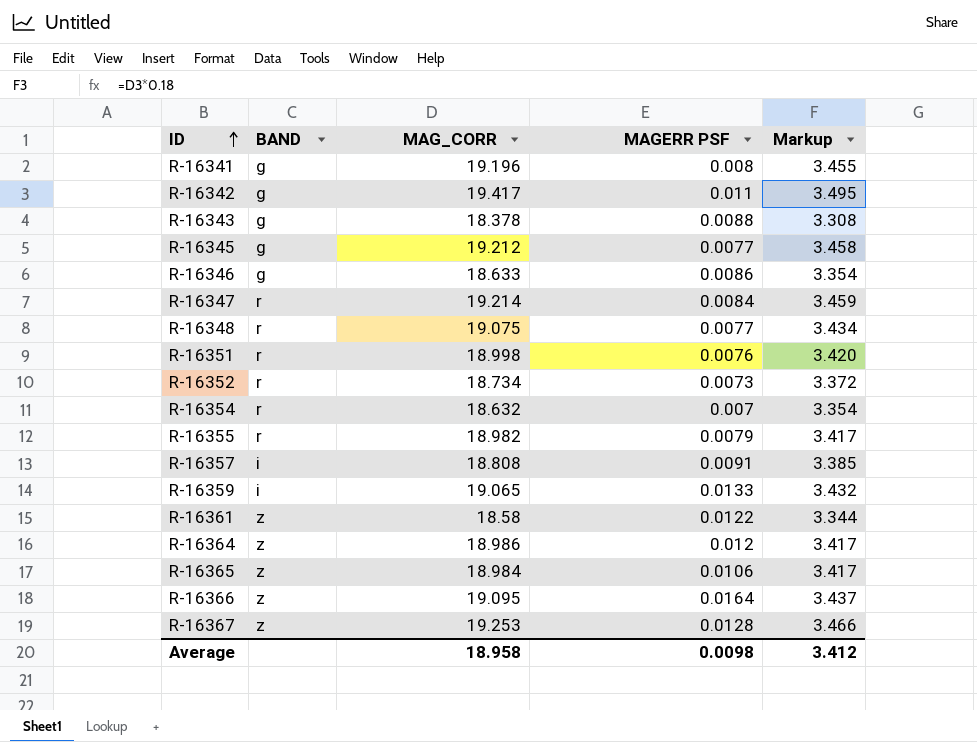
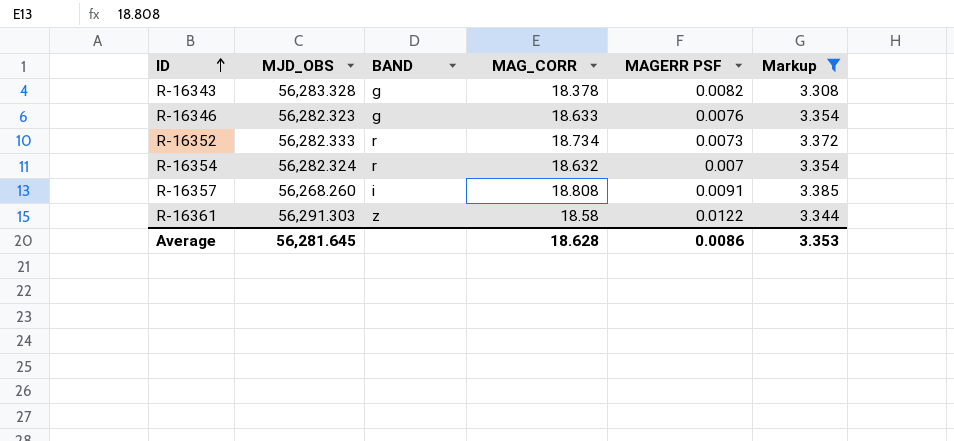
filter: none -> Markup <= 3.385
column MJD_OBS | position: none -> 2
R-16343 | MAGERR PSF: 0.0088 -> 0.0082
R-16346 | MAGERR PSF: 0.0086 -> 0.0076
Average | MAG_CORR: 18.958 -> 18.628
Average | MAGERR PSF: 0.0098 -> 0.0086
Average | Markup: 3.412 -> 3.353

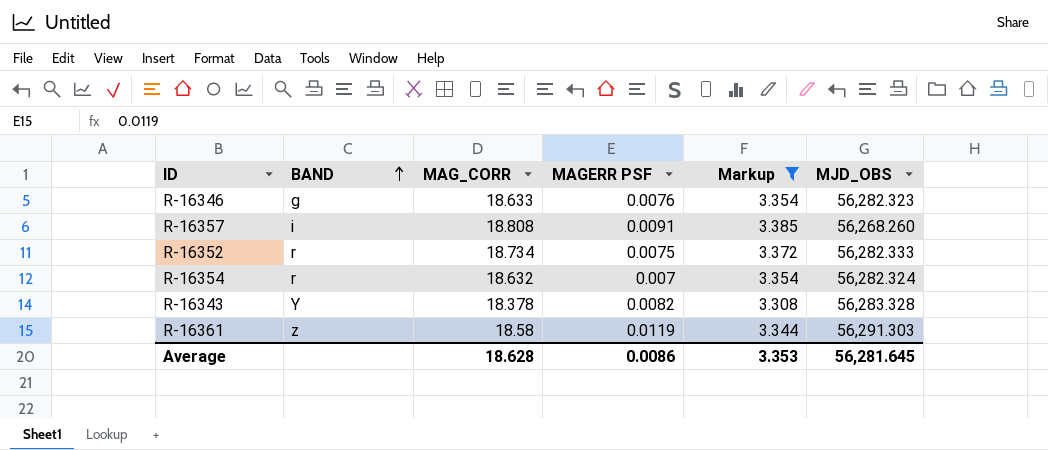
row order: ID ascending -> BAND ascending
column MJD_OBS | position: 2 -> 6
R-16352 | MAGERR PSF: 0.0073 -> 0.0075
R-16343 | BAND: g -> Y
R-16361 | MAGERR PSF: 0.0122 -> 0.0119

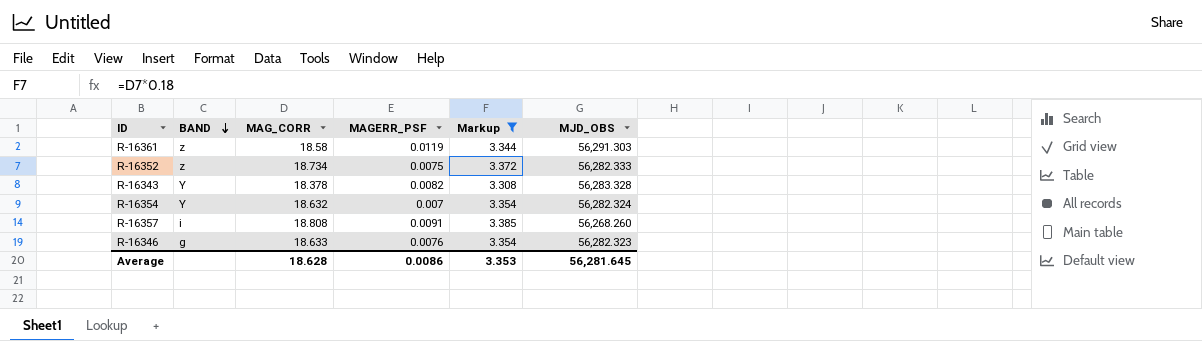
row order: BAND ascending -> BAND descending
column name: MAGERR PSF -> MAGERR_PSF
R-16352 | BAND: r -> z
R-16354 | BAND: r -> Y

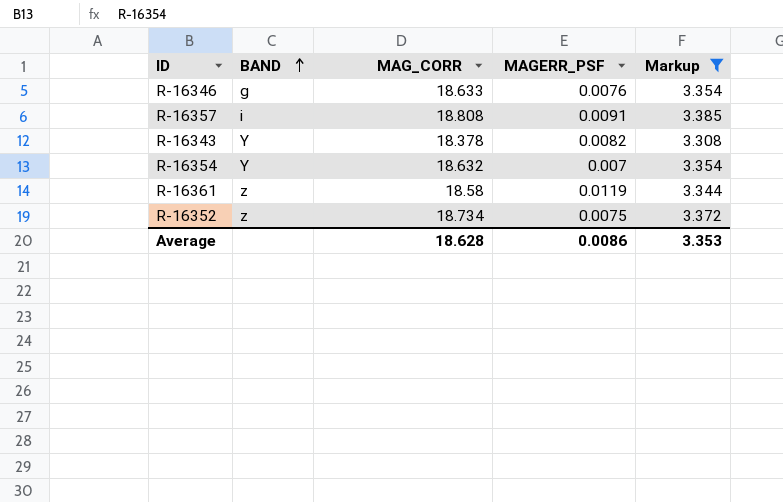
row order: BAND descending -> BAND ascending
column MJD_OBS | position: 6 -> none

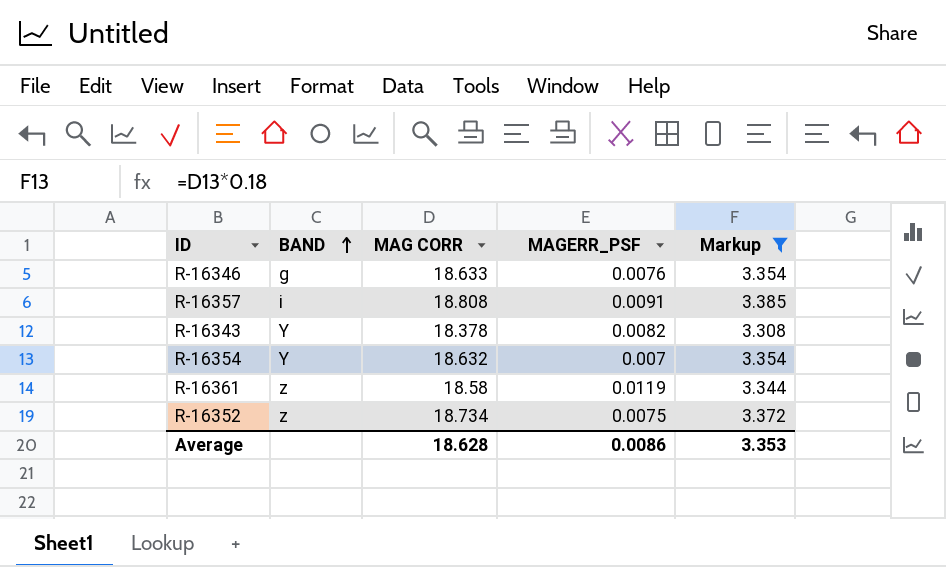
column name: MAG_CORR -> MAG CORR

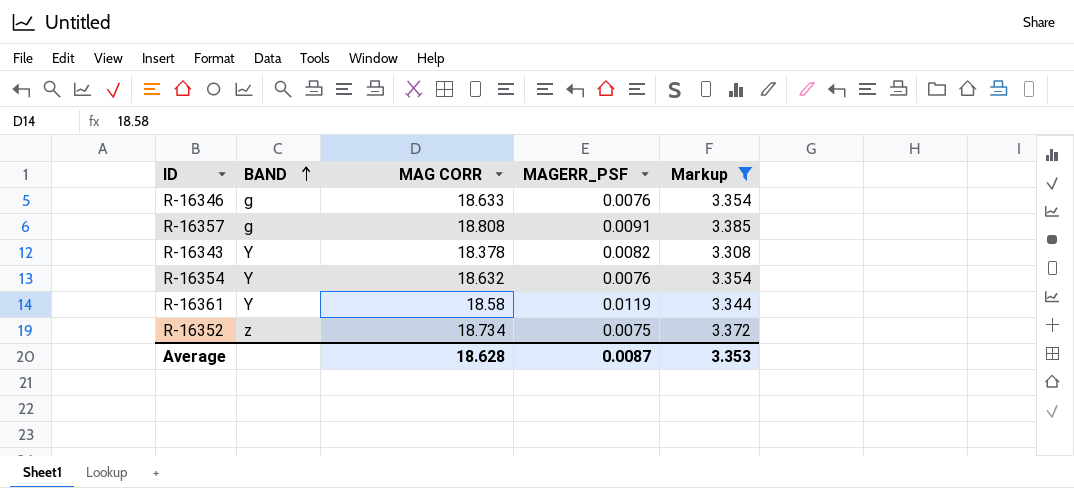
R-16357 | BAND: i -> g
R-16354 | MAGERR_PSF: 0.007 -> 0.0076
R-16361 | BAND: z -> Y
Average | MAGERR_PSF: 0.0086 -> 0.0087

